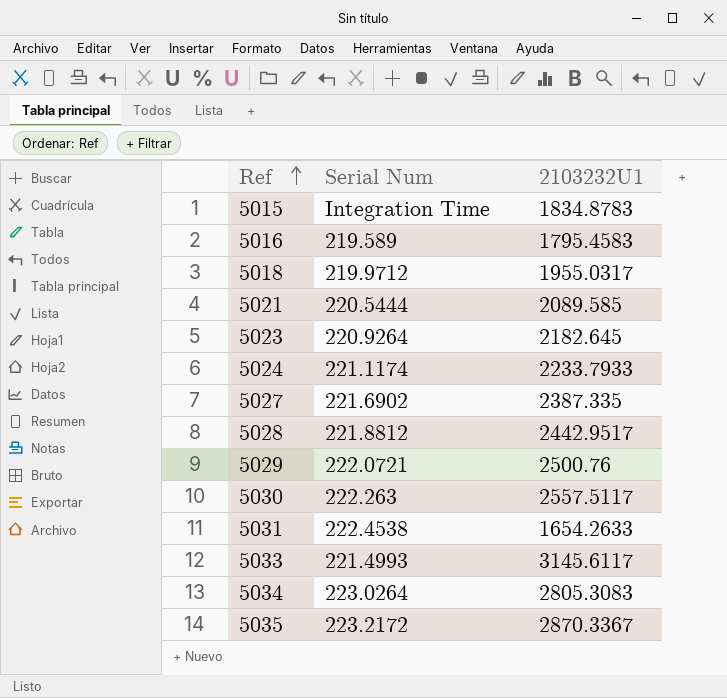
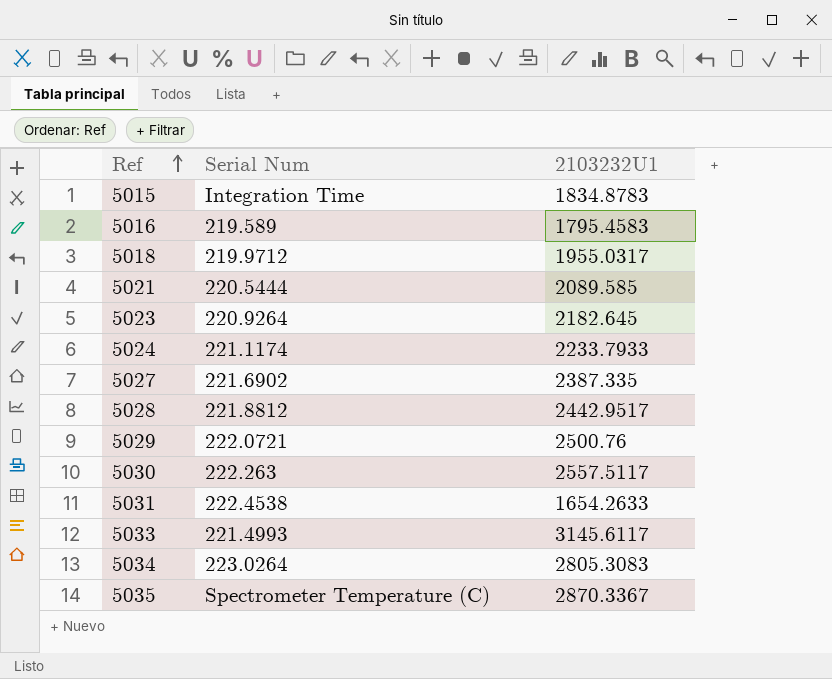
5035 | Serial Num: 223.2172 -> Spectrometer Temperature (C)

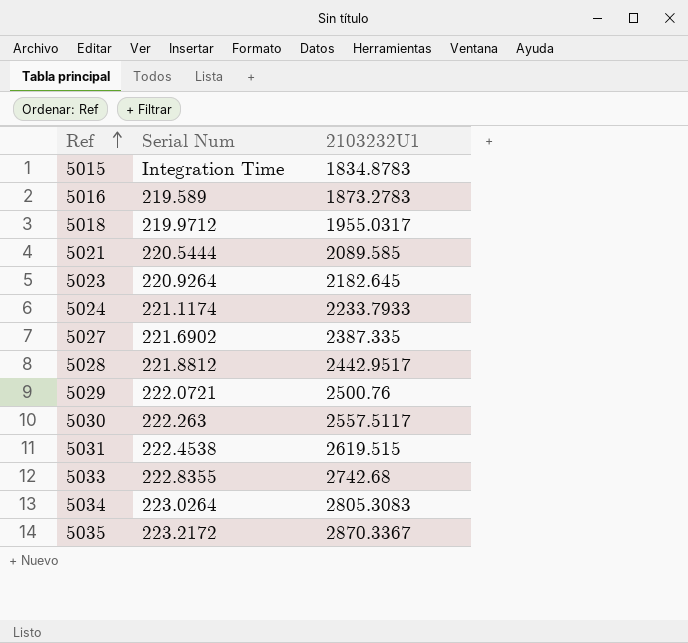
5016 | 2103232U1: 1795.4583 -> 1873.2783
5031 | 2103232U1: 1654.2633 -> 2619.515
5033 | Serial Num: 221.4993 -> 222.8355
5033 | 2103232U1: 3145.6117 -> 2742.68
5035 | Serial Num: Spectrometer Temperature (C) -> 223.2172

